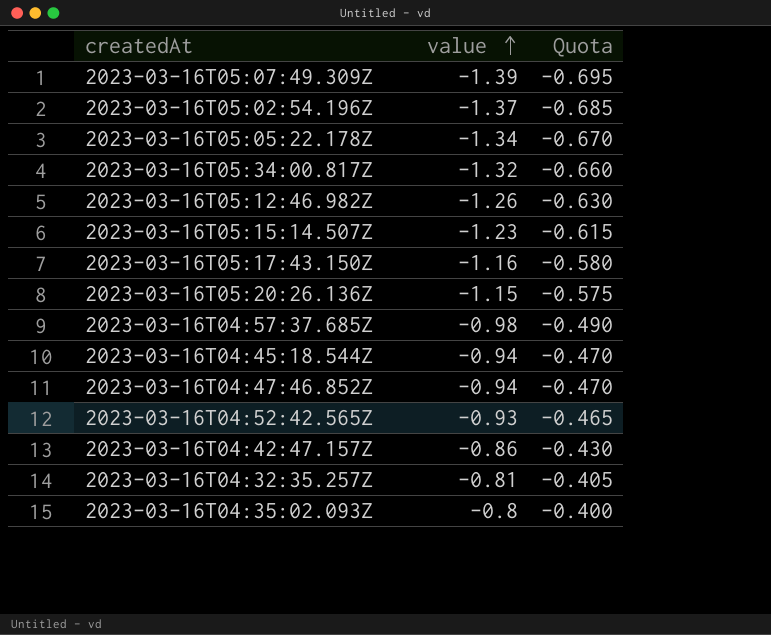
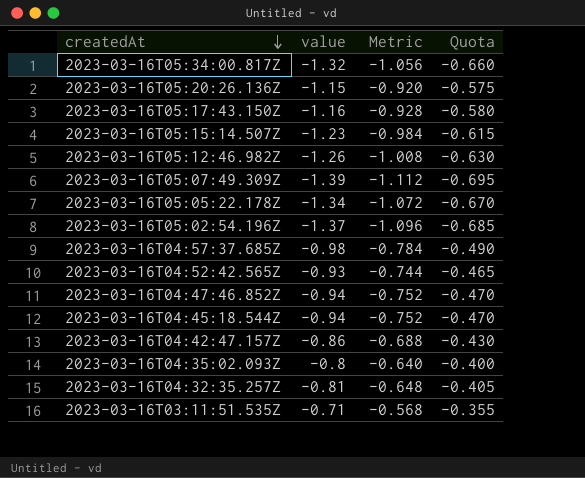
row order: value ascending -> createdAt descending
column Metric | formula: none -> [value] * 0.8
row 2023-03-16T03:11:51.535Z: none -> -0.71 | -0.568 | -0.355

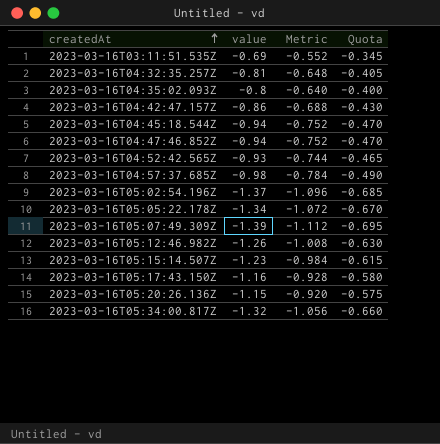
row order: createdAt descending -> createdAt ascending
2023-03-16T03:11:51.535Z | value: -0.71 -> -0.69
2023-03-16T03:11:51.535Z | Metric: -0.568 -> -0.552
2023-03-16T03:11:51.535Z | Quota: -0.355 -> -0.345

